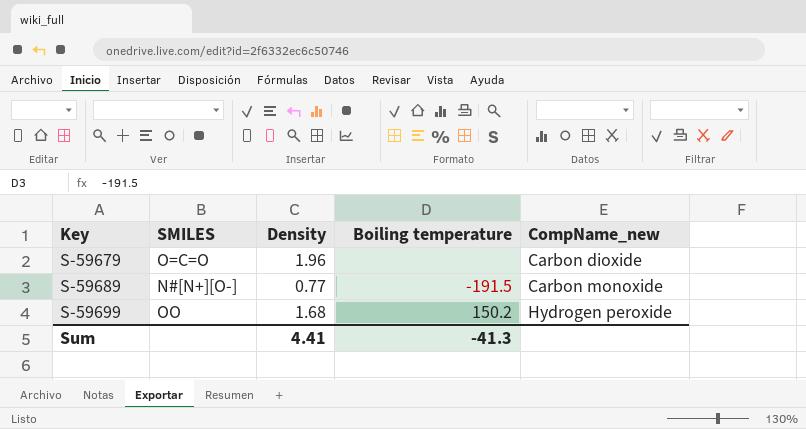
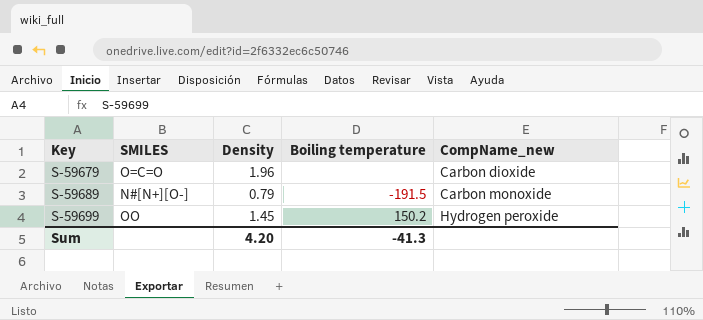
S-59689 | Density: 0.77 -> 0.79
S-59699 | Density: 1.68 -> 1.45
Sum | Density: 4.41 -> 4.20

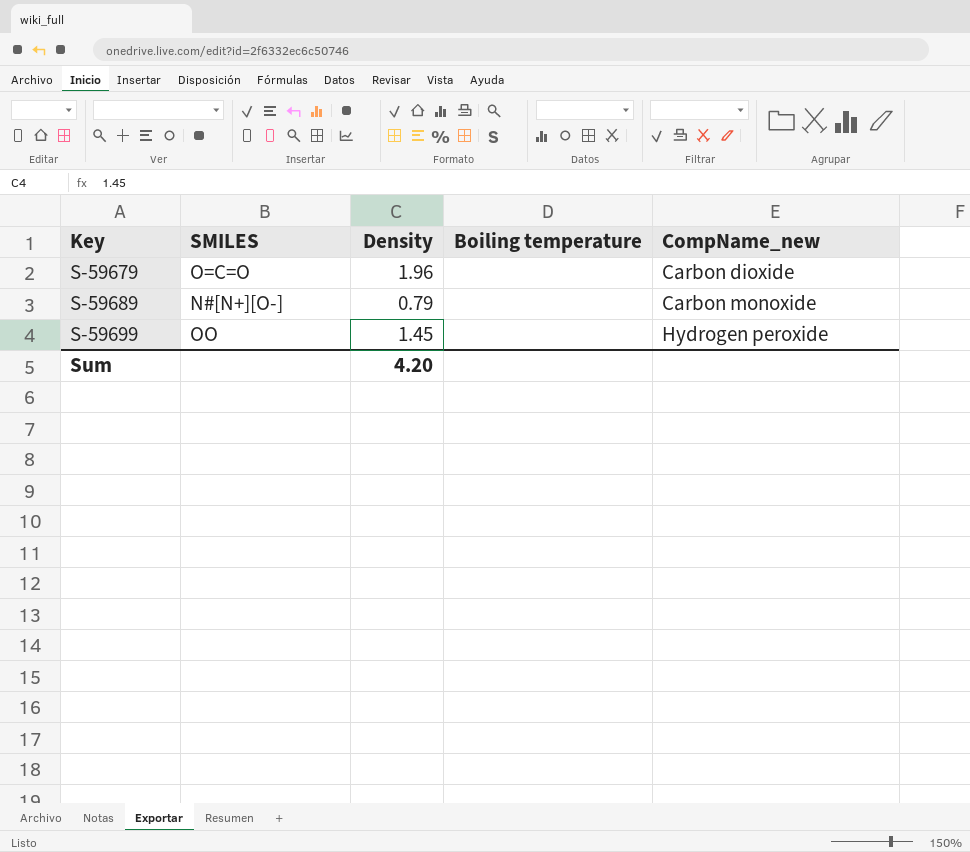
S-59689 | Boiling temperature: -191.5 -> none
S-59699 | Boiling temperature: 150.2 -> none
Sum | Boiling temperature: -41.3 -> none

